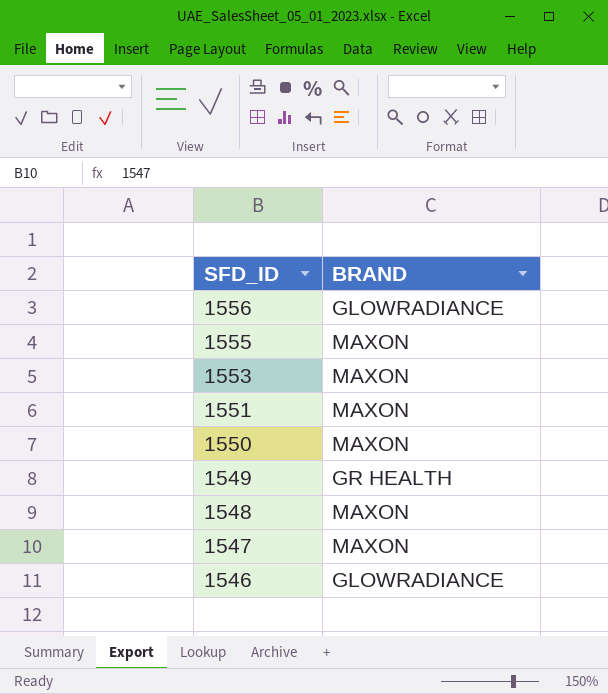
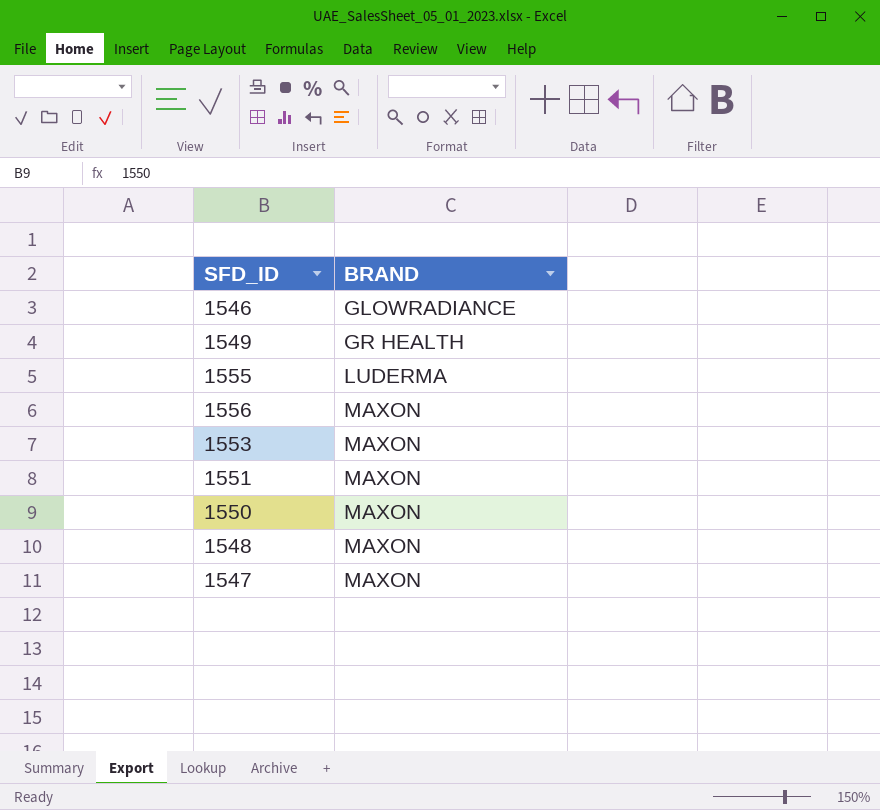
row order: SFD_ID descending -> BRAND ascending
1555 | BRAND: MAXON -> LUDERMA
1556 | BRAND: GLOWRADIANCE -> MAXON

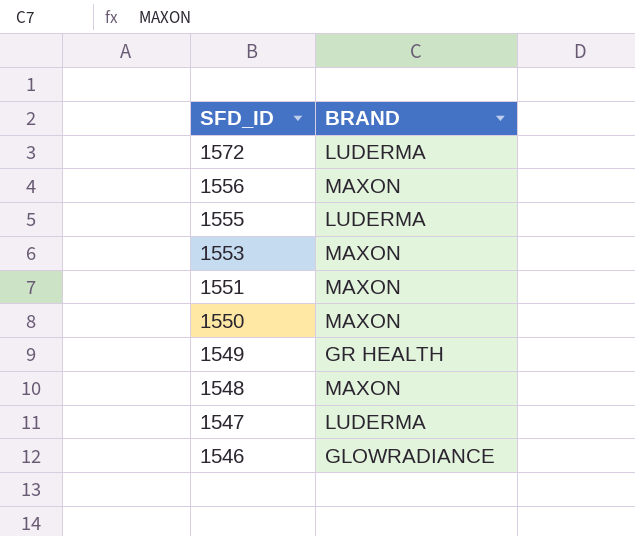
row order: BRAND ascending -> SFD_ID descending
row 1572: none -> LUDERMA
1547 | BRAND: MAXON -> LUDERMA

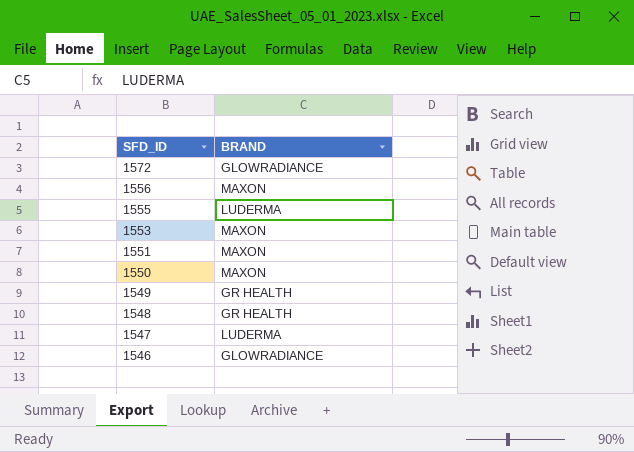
1572 | BRAND: LUDERMA -> GLOWRADIANCE
1548 | BRAND: MAXON -> GR HEALTH

